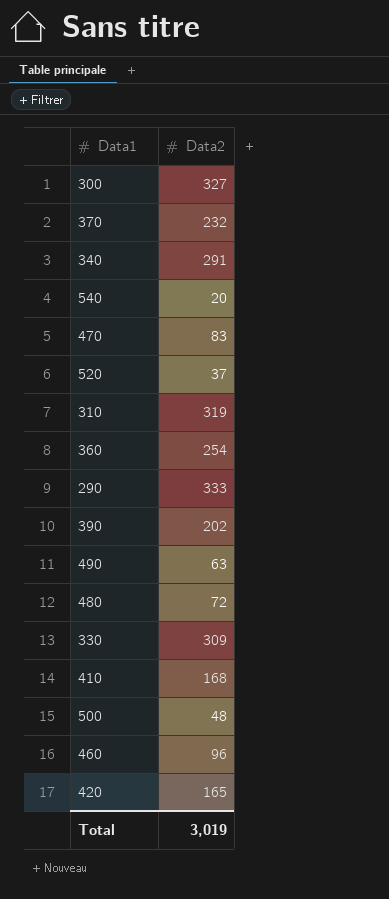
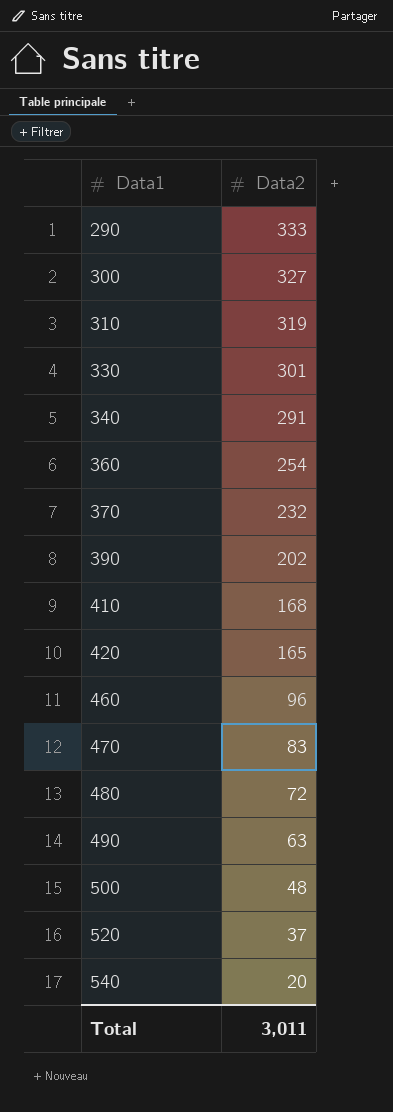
row order: none -> Data1 ascending
330 | Data2: 309 -> 301
Total | Data2: 3,019 -> 3,011

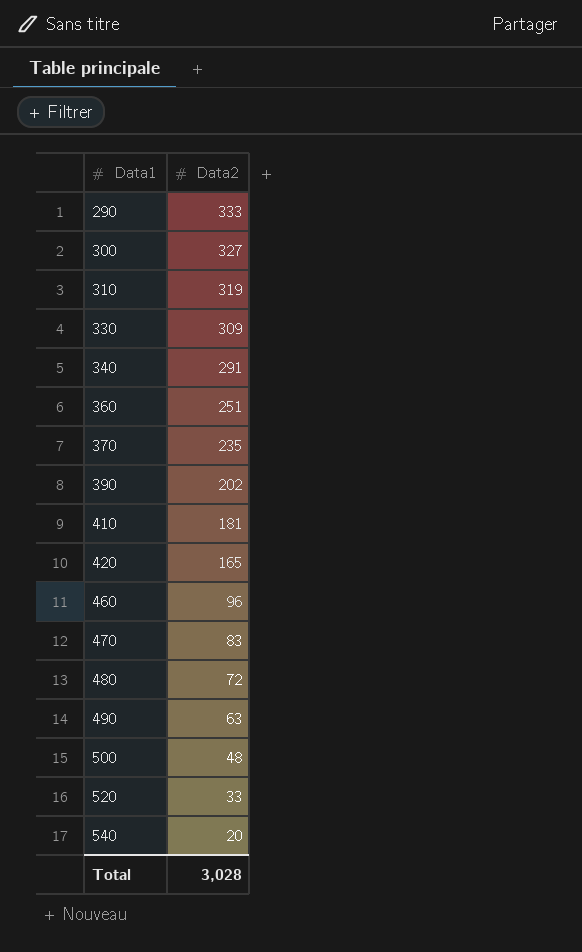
330 | Data2: 301 -> 309
360 | Data2: 254 -> 251
370 | Data2: 232 -> 235
410 | Data2: 168 -> 181
520 | Data2: 37 -> 33
Total | Data2: 3,011 -> 3,028

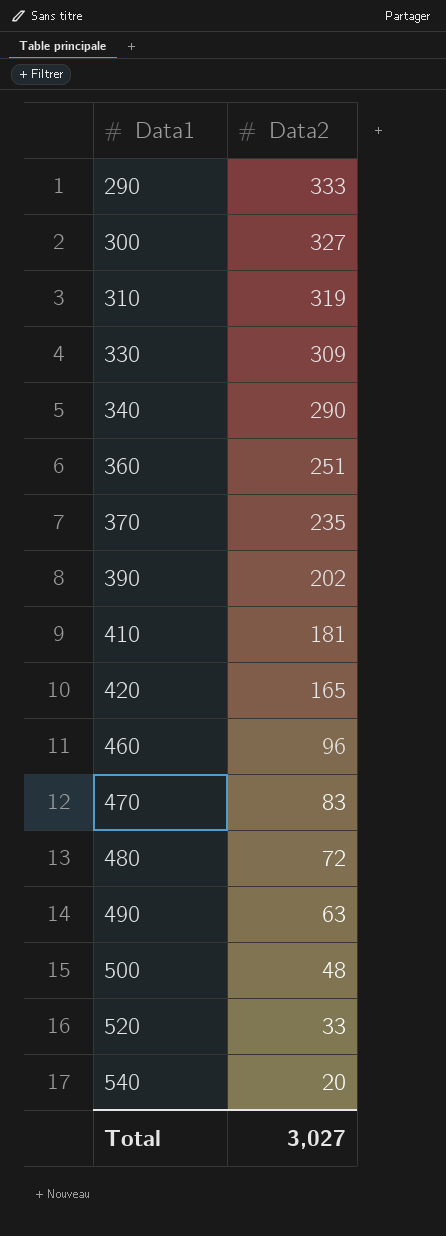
340 | Data2: 291 -> 290
Total | Data2: 3,028 -> 3,027

